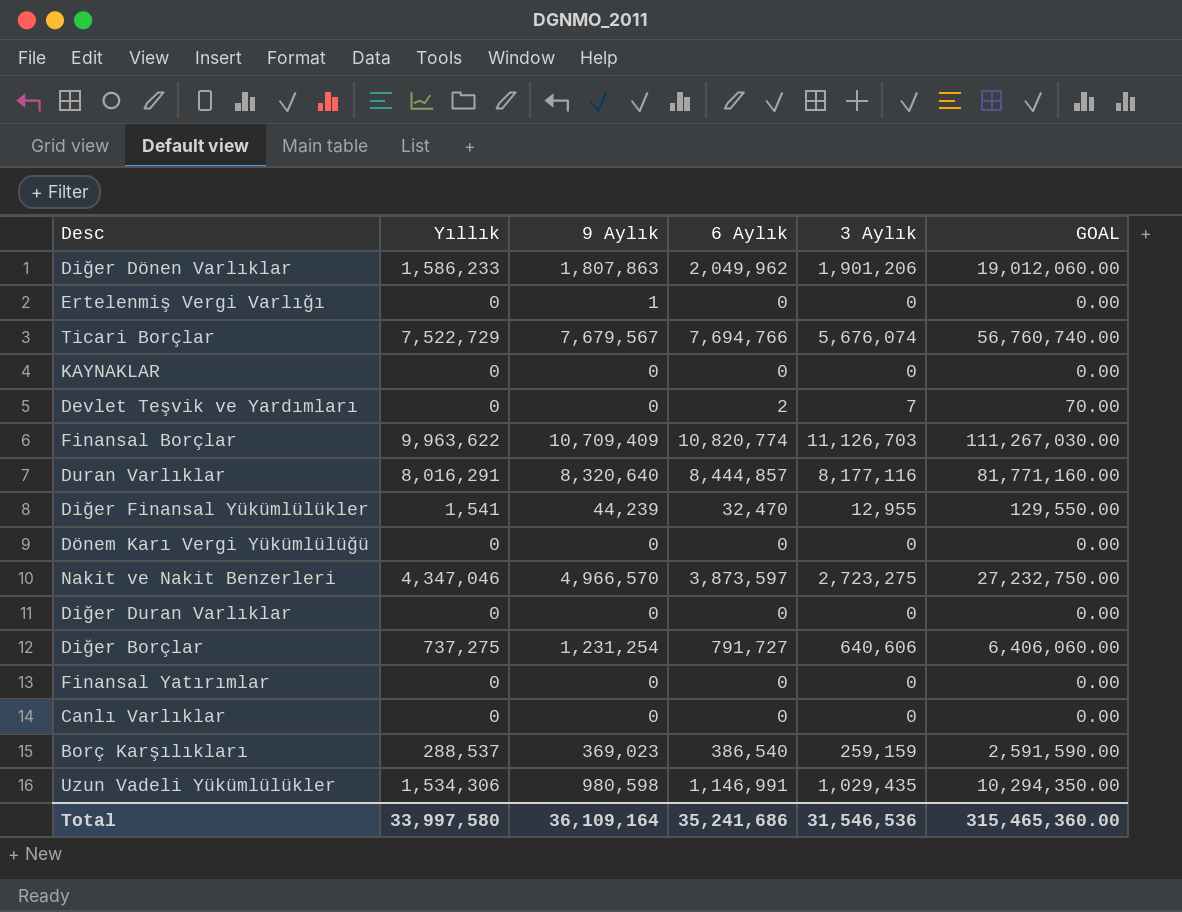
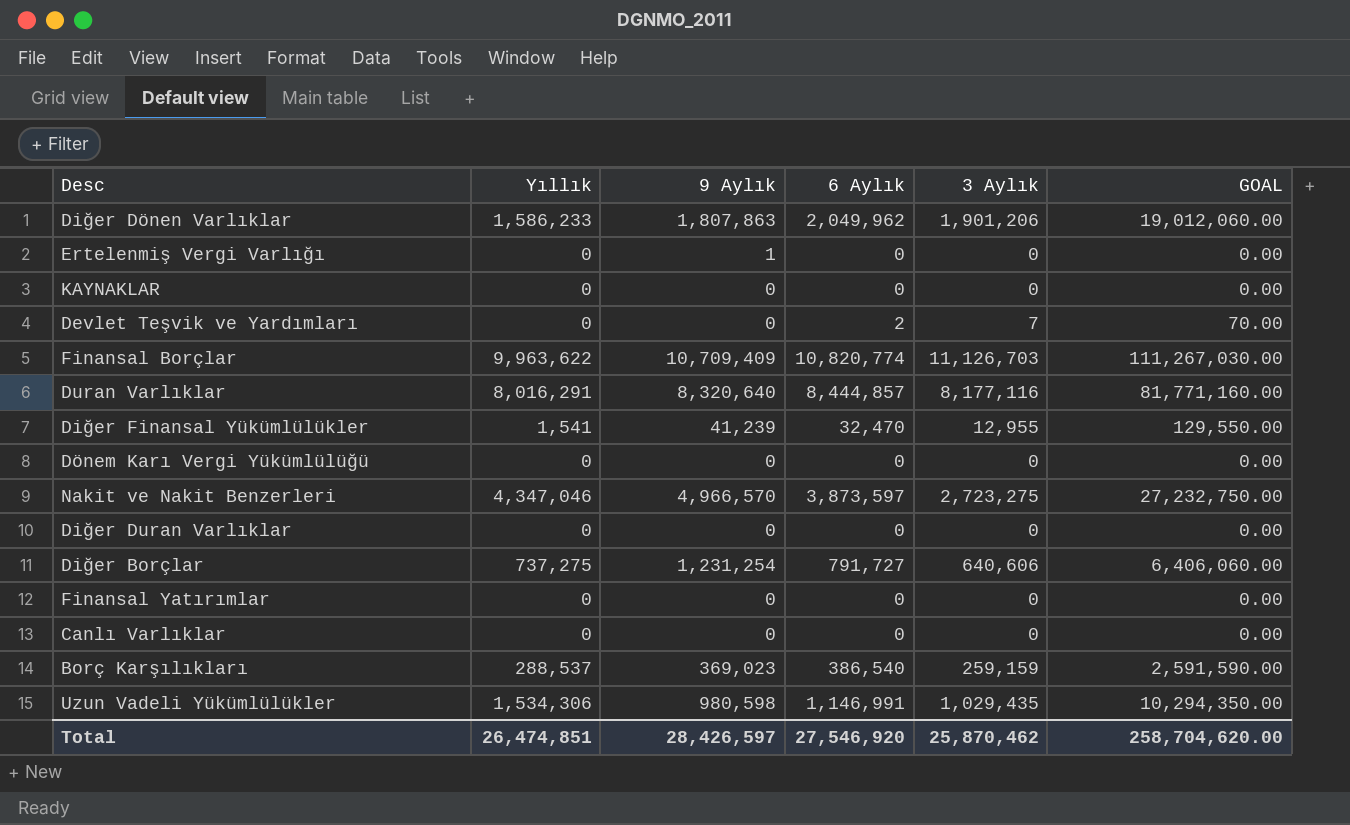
row Ticari Borçlar: 7,522,729 | 7,679,567 | 7,694,766 | 5,676,074 | 56,760,740.00 -> none
Diğer Finansal Yükümlülükler | 9 Aylık: 44,239 -> 41,239
Total | Yıllık: 33,997,580 -> 26,474,851
Total | 9 Aylık: 36,109,164 -> 28,426,597
Total | 6 Aylık: 35,241,686 -> 27,546,920
Total | 3 Aylık: 31,546,536 -> 25,870,462
Total | GOAL: 315,465,360.00 -> 258,704,620.00

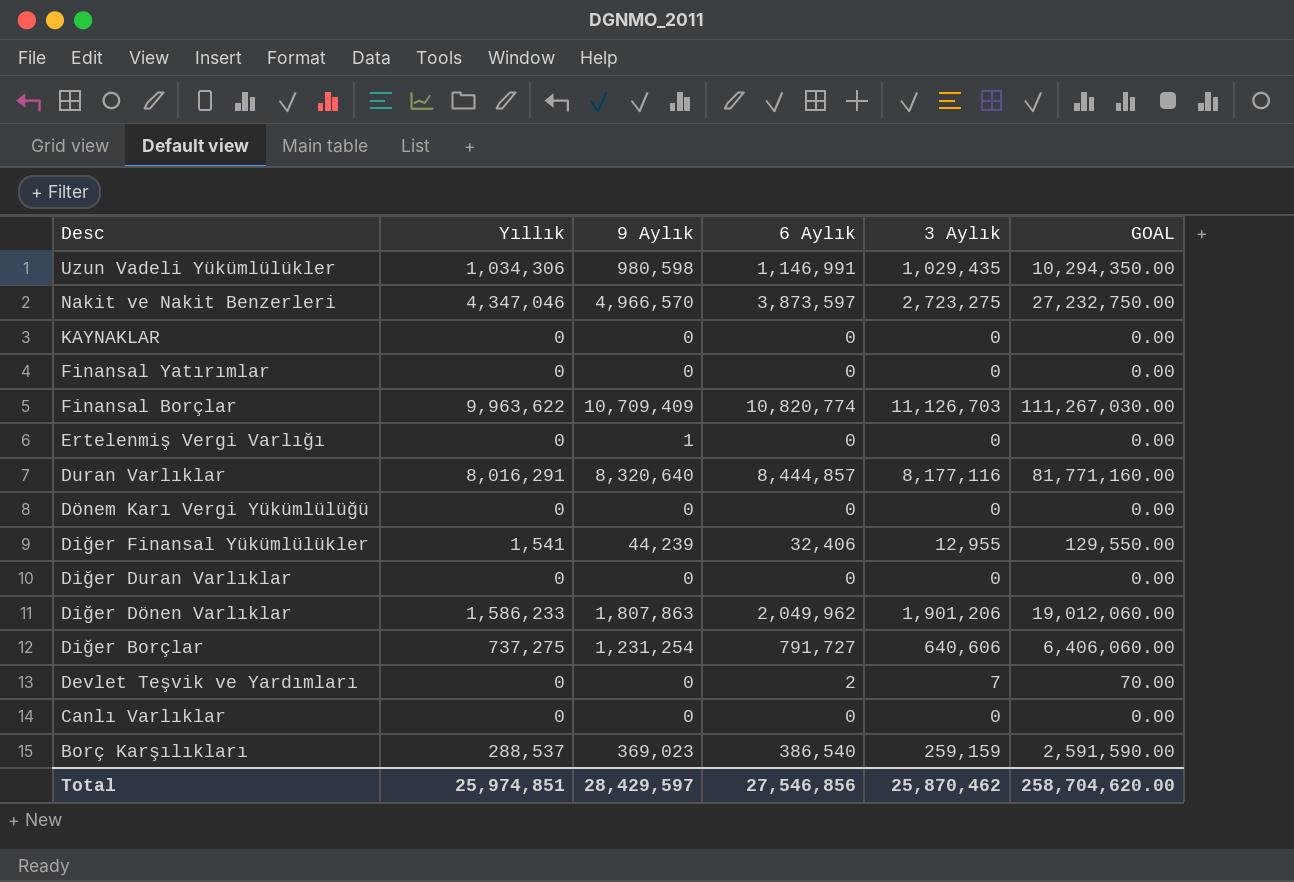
row order: none -> Desc descending
Uzun Vadeli Yükümlülükler | Yıllık: 1,534,306 -> 1,034,306
Diğer Finansal Yükümlülükler | 9 Aylık: 41,239 -> 44,239
Diğer Finansal Yükümlülükler | 6 Aylık: 32,470 -> 32,406
Total | Yıllık: 26,474,851 -> 25,974,851
Total | 9 Aylık: 28,426,597 -> 28,429,597
Total | 6 Aylık: 27,546,920 -> 27,546,856

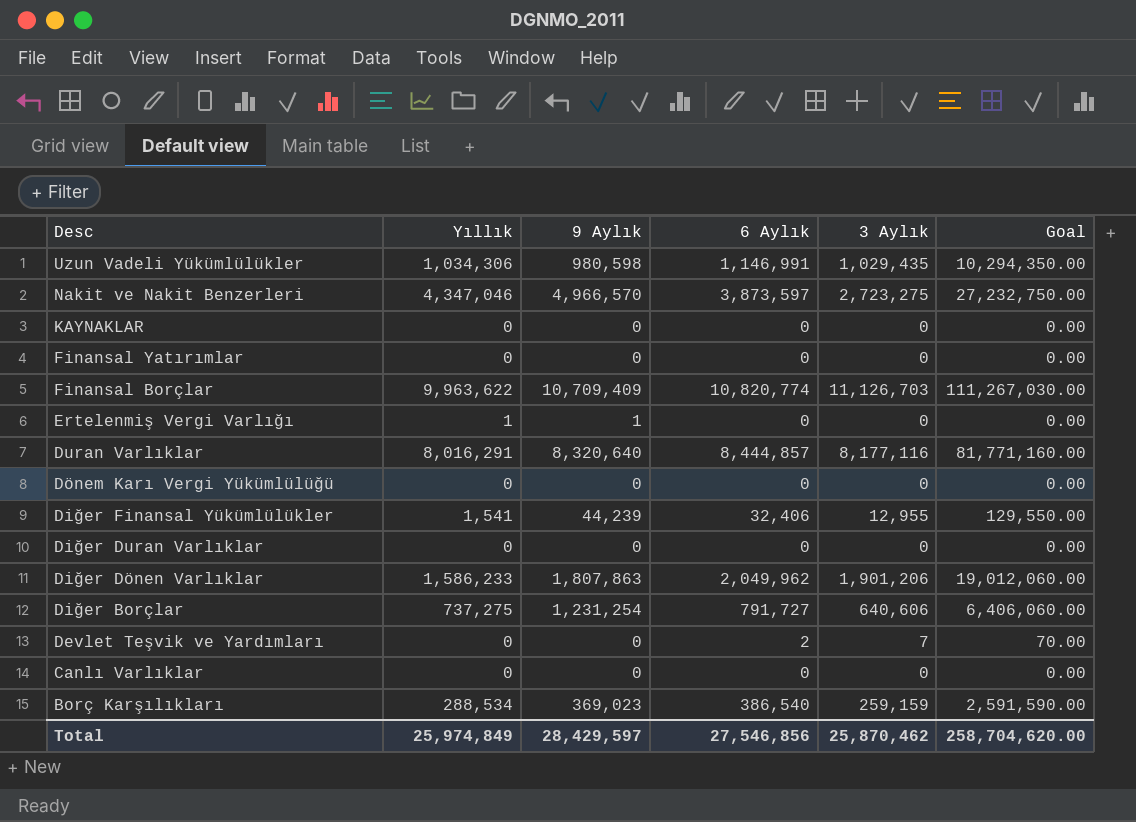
column name: GOAL -> Goal
Ertelenmiş Vergi Varlığı | Yıllık: 0 -> 1
Borç Karşılıkları | Yıllık: 288,537 -> 288,534
Total | Yıllık: 25,974,851 -> 25,974,849

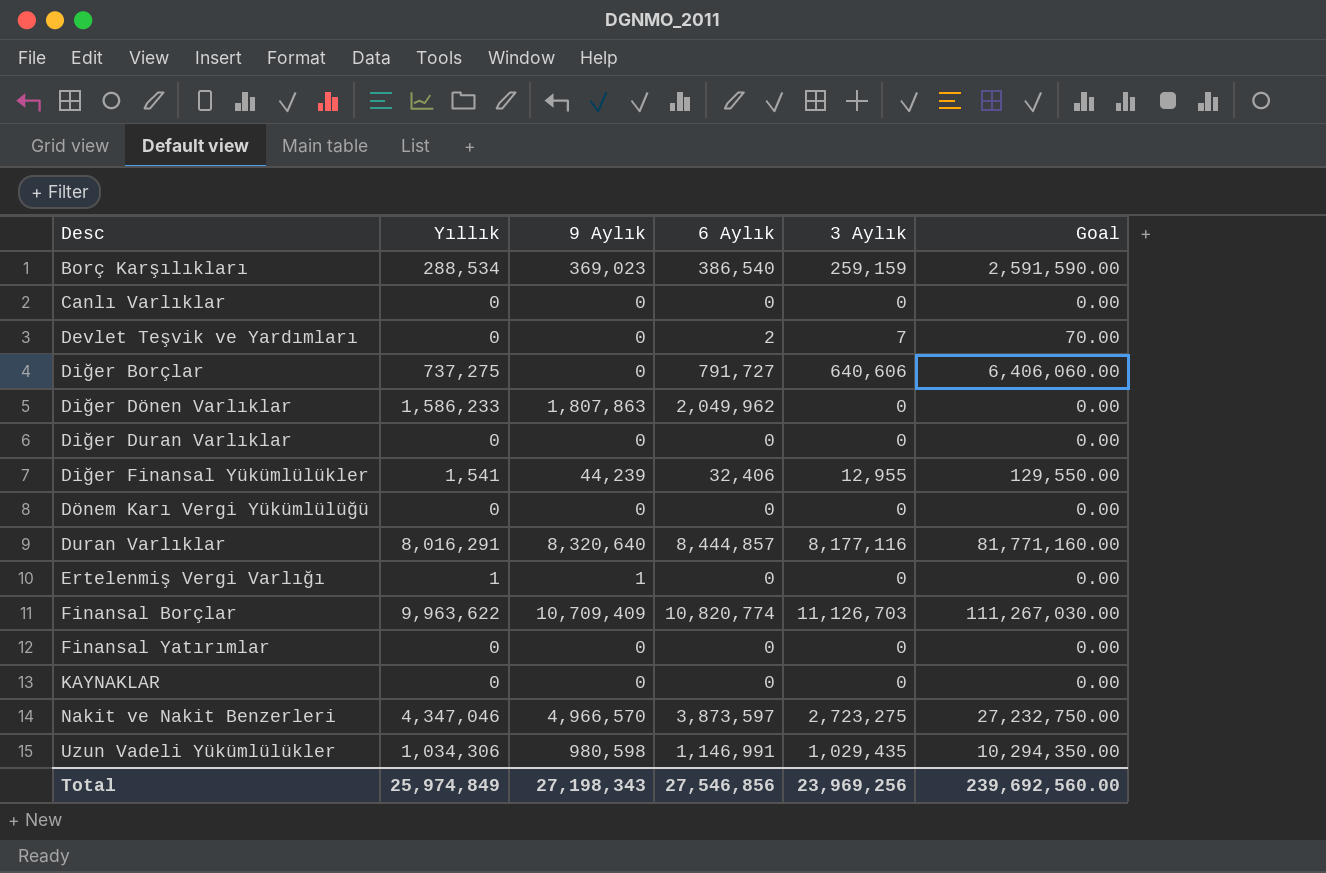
row order: Desc descending -> Desc ascending
Diğer Borçlar | 9 Aylık: 1,231,254 -> 0
Diğer Dönen Varlıklar | 3 Aylık: 1,901,206 -> 0
Diğer Dönen Varlıklar | Goal: 19,012,060.00 -> 0.00
Total | 9 Aylık: 28,429,597 -> 27,198,343
Total | 3 Aylık: 25,870,462 -> 23,969,256
Total | Goal: 258,704,620.00 -> 239,692,560.00

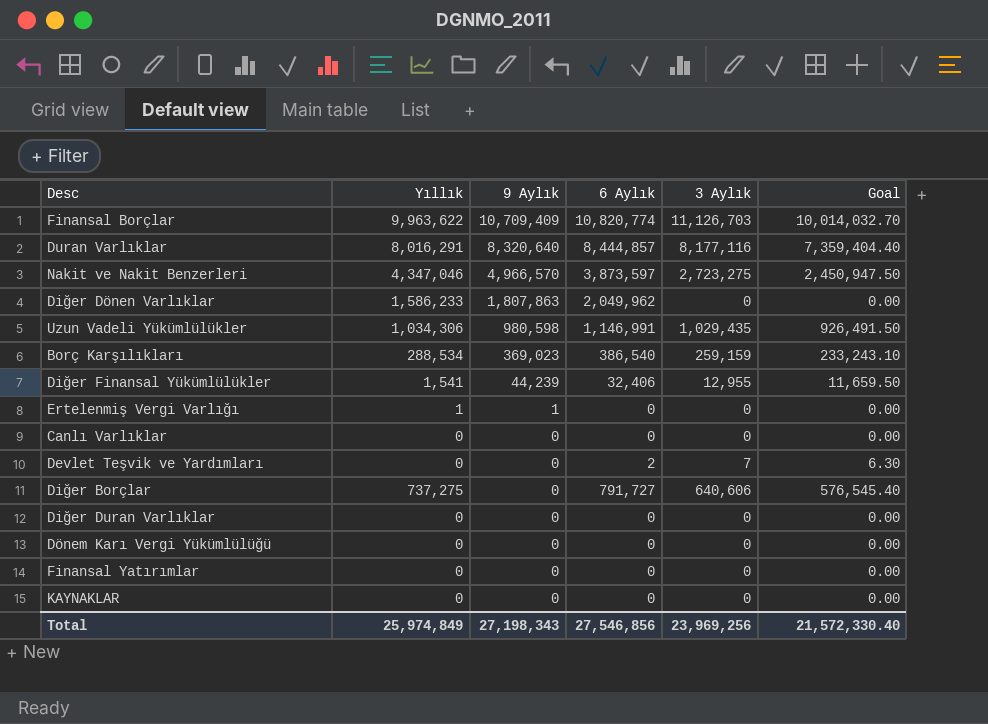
row order: Desc ascending -> 9 Aylık descending
column Goal | formula: [3 Aylık] * 10 -> [3 Aylık] * 0.9
Total | Goal: 239,692,560.00 -> 21,572,330.40

